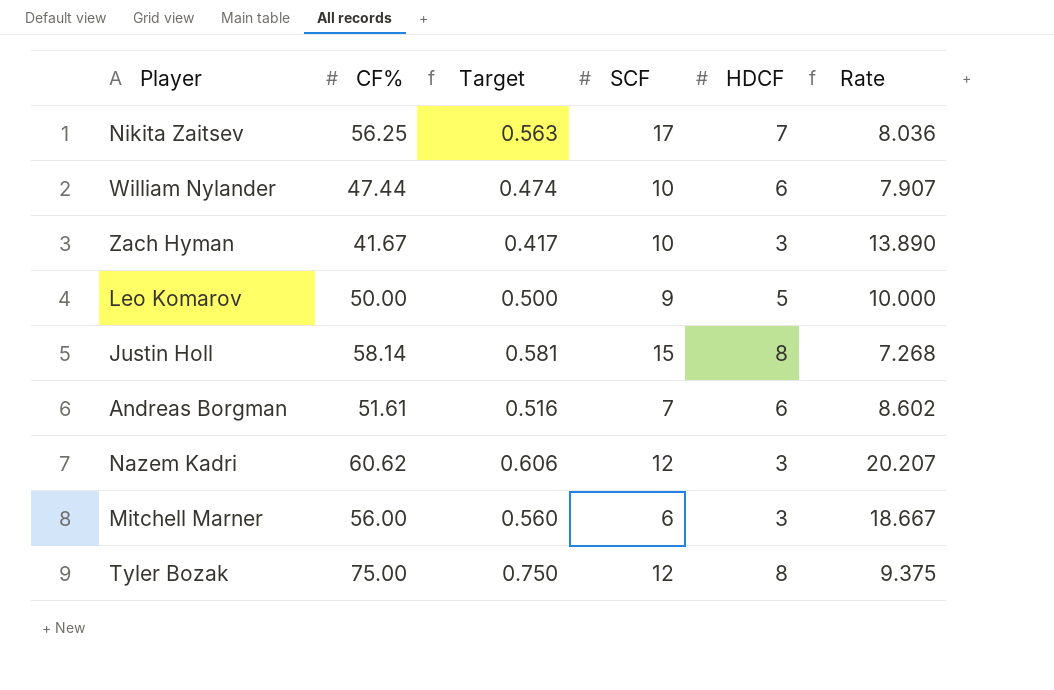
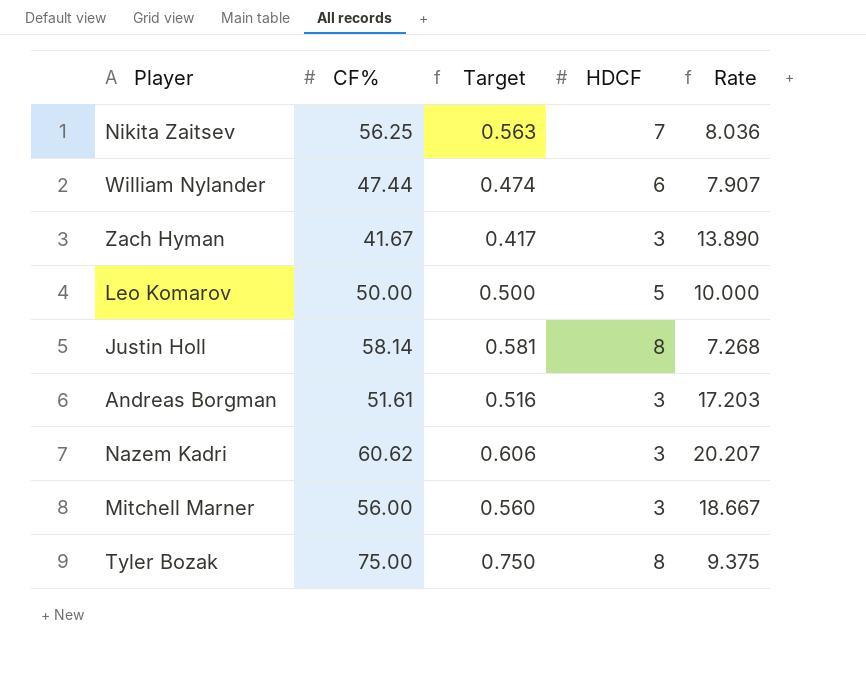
column SCF | position: 4 -> none
Andreas Borgman | HDCF: 6 -> 3
Andreas Borgman | Rate: 8.602 -> 17.203

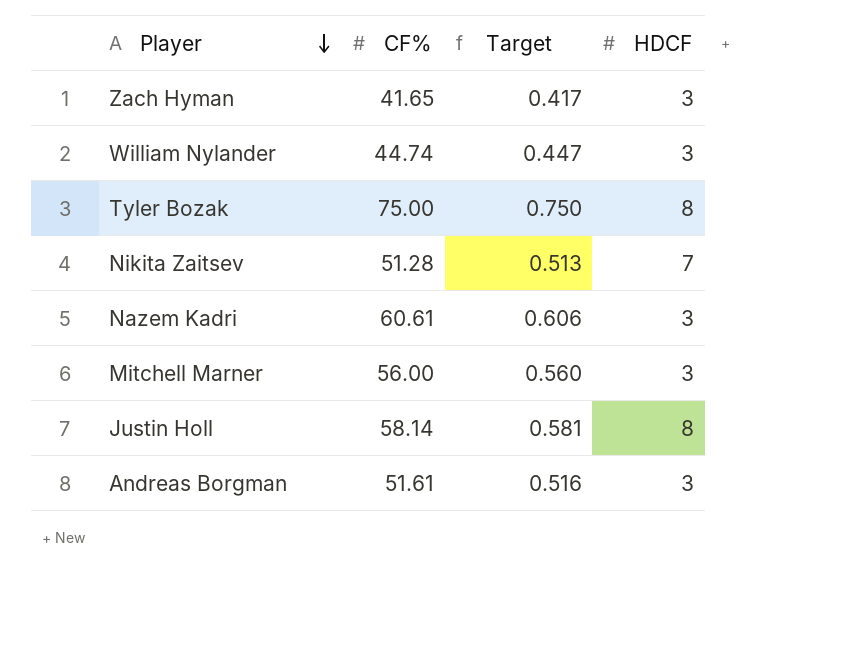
row order: none -> Player descending
column Rate | formula: [CF%] / [HDCF] -> none
row Leo Komarov: 50.00 | 0.500 | 5 | 10.000 -> none
Zach Hyman | CF%: 41.67 -> 41.65
William Nylander | CF%: 47.44 -> 44.74
William Nylander | Target: 0.474 -> 0.447
William Nylander | HDCF: 6 -> 3
Nikita Zaitsev | CF%: 56.25 -> 51.28
Nikita Zaitsev | Target: 0.563 -> 0.513
Nazem Kadri | CF%: 60.62 -> 60.61

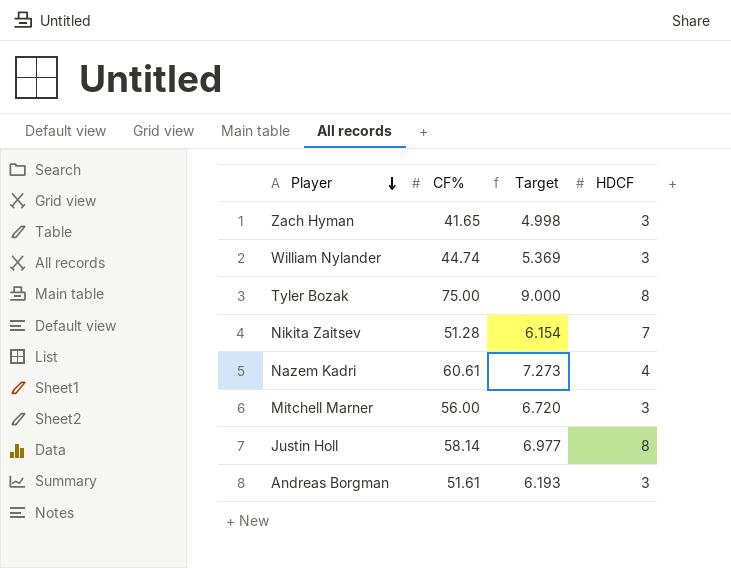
column Target | formula: [CF%] * 0.01 -> [CF%] * 0.12
Nazem Kadri | HDCF: 3 -> 4

